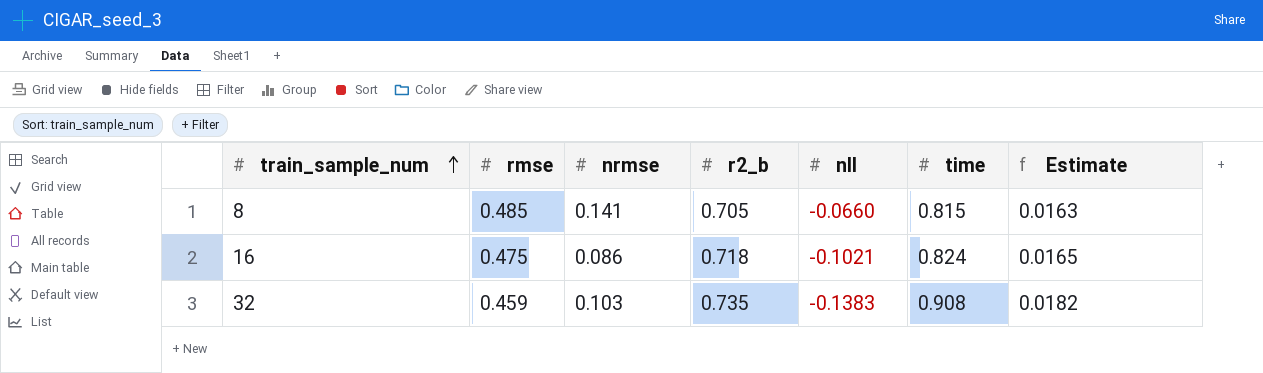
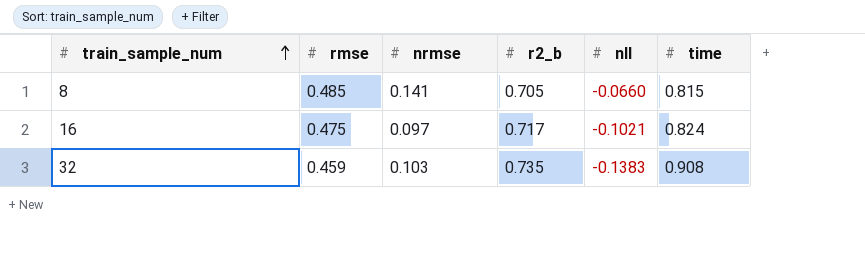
column Estimate | formula: [time] * 0.02 -> none
16 | nrmse: 0.086 -> 0.097
16 | r2_b: 0.718 -> 0.717

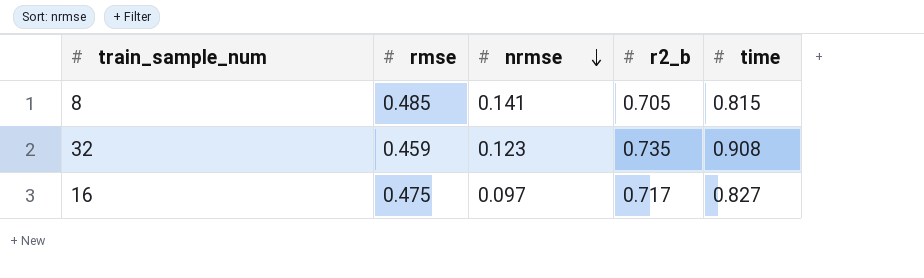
row order: train_sample_num ascending -> nrmse descending
column nll | position: 5 -> none
32 | nrmse: 0.103 -> 0.123
16 | time: 0.824 -> 0.827

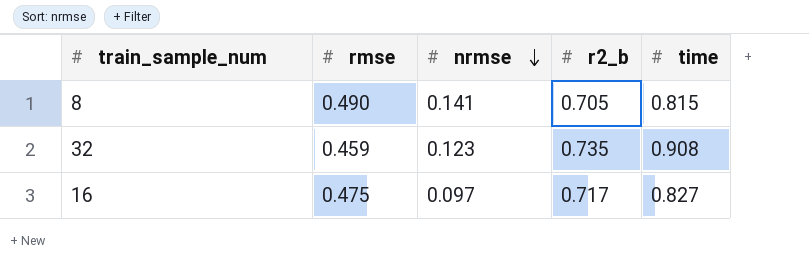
8 | rmse: 0.485 -> 0.490

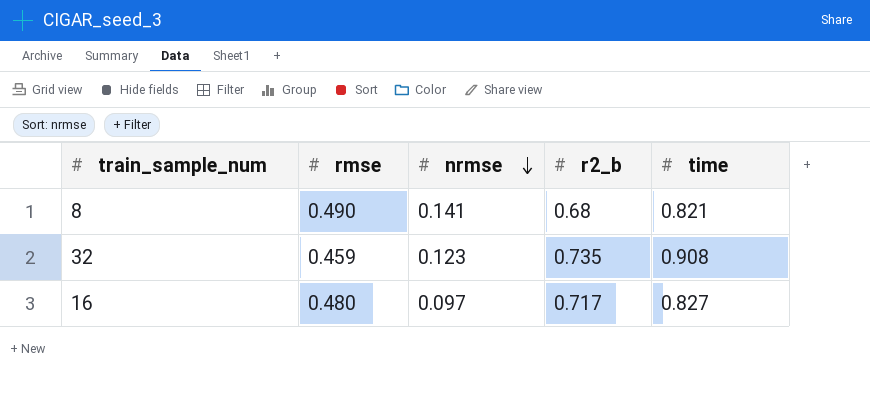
8 | r2_b: 0.705 -> 0.68
8 | time: 0.815 -> 0.821
16 | rmse: 0.475 -> 0.480

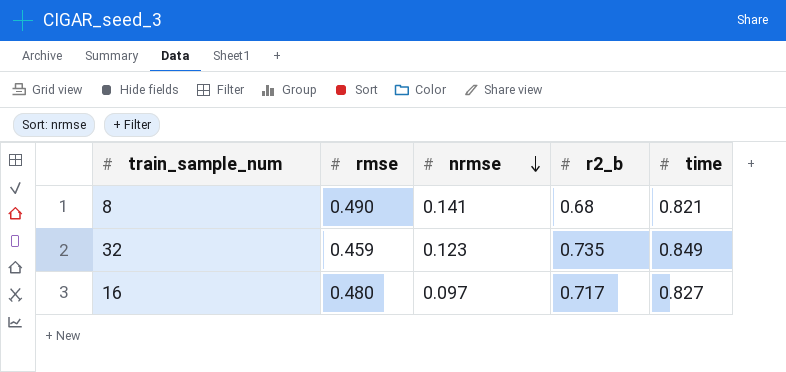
32 | time: 0.908 -> 0.849

